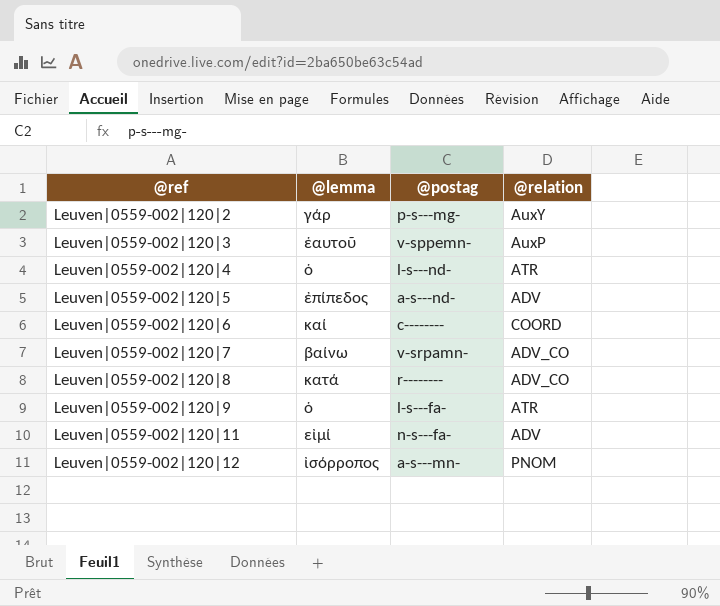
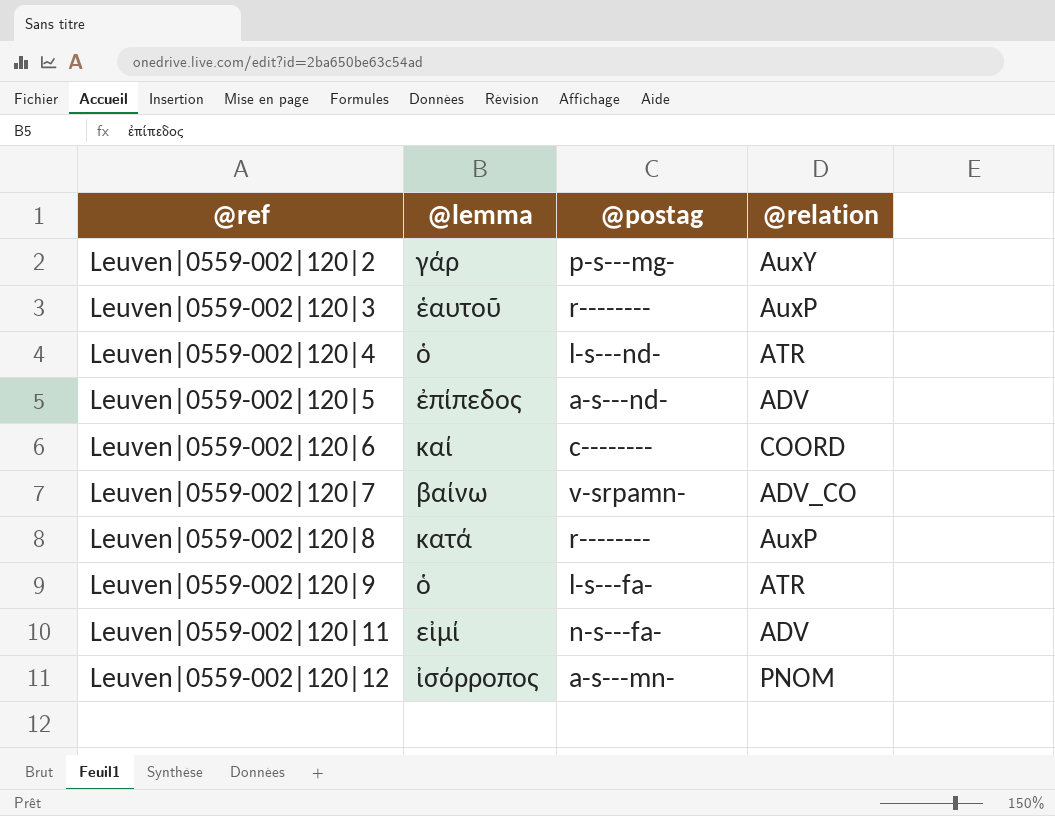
Leuven|0559-002|120|3 | @postag: v-sppemn- -> r--------
Leuven|0559-002|120|8 | @relation: ADV_CO -> AuxP

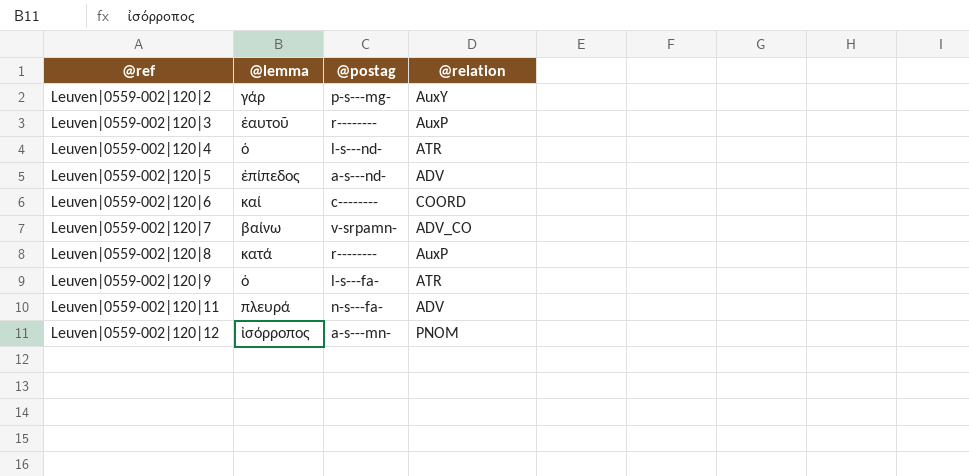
Leuven|0559-002|120|11 | @lemma: εἰμί -> πλευρά

